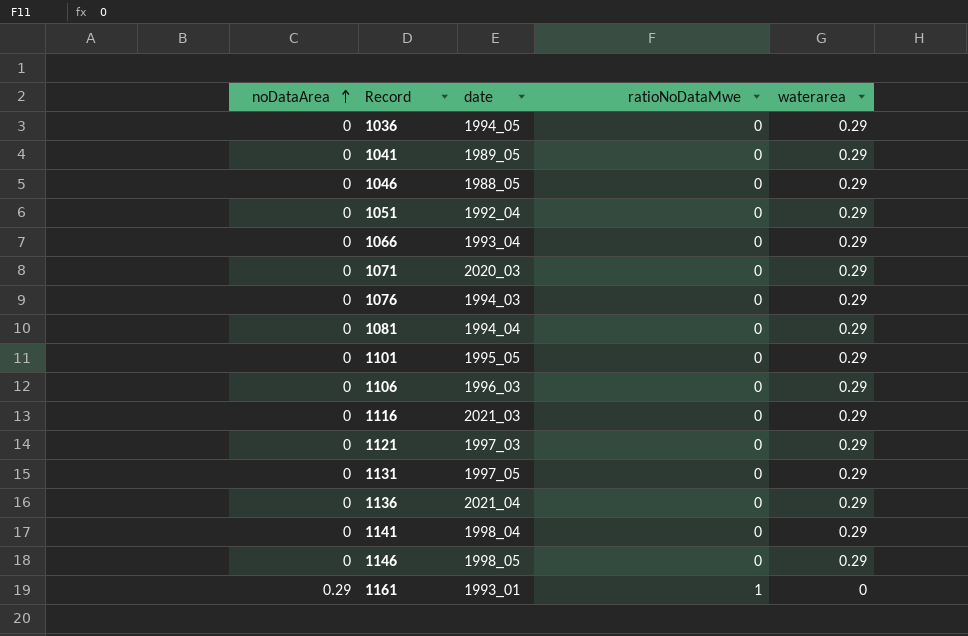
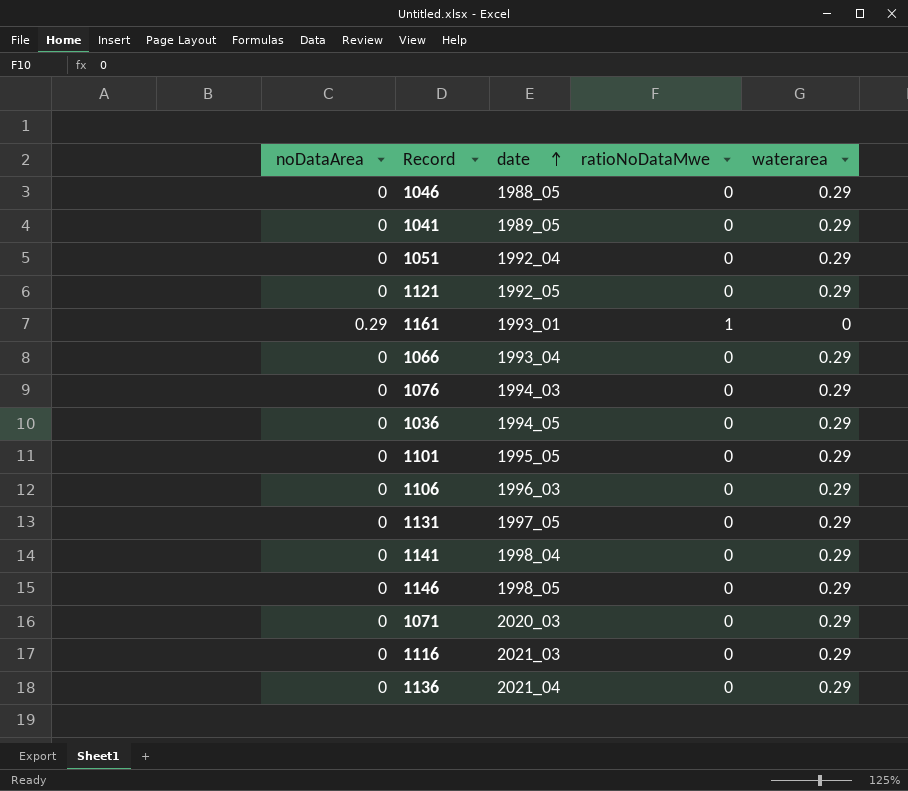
row order: noDataArea ascending -> date ascending
row 1081: 0 | 1994_04 | 0 | 0.29 -> none
1121 | date: 1997_03 -> 1992_05

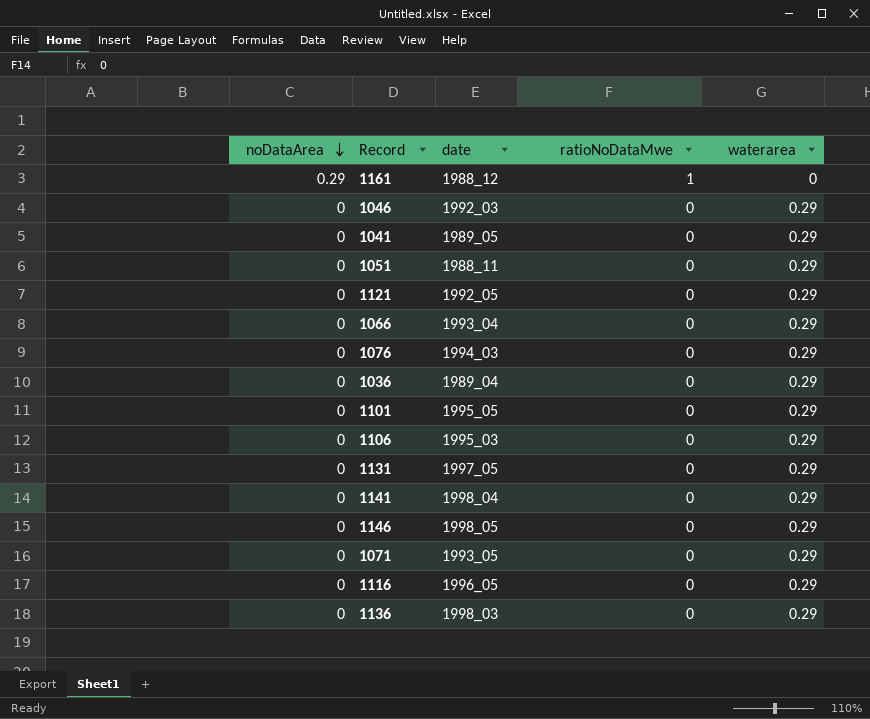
row order: date ascending -> noDataArea descending
1161 | date: 1993_01 -> 1988_12
1046 | date: 1988_05 -> 1992_03
1051 | date: 1992_04 -> 1988_11
1036 | date: 1994_05 -> 1989_04
1106 | date: 1996_03 -> 1995_03
1071 | date: 2020_03 -> 1993_05
1116 | date: 2021_03 -> 1996_05
1136 | date: 2021_04 -> 1998_03

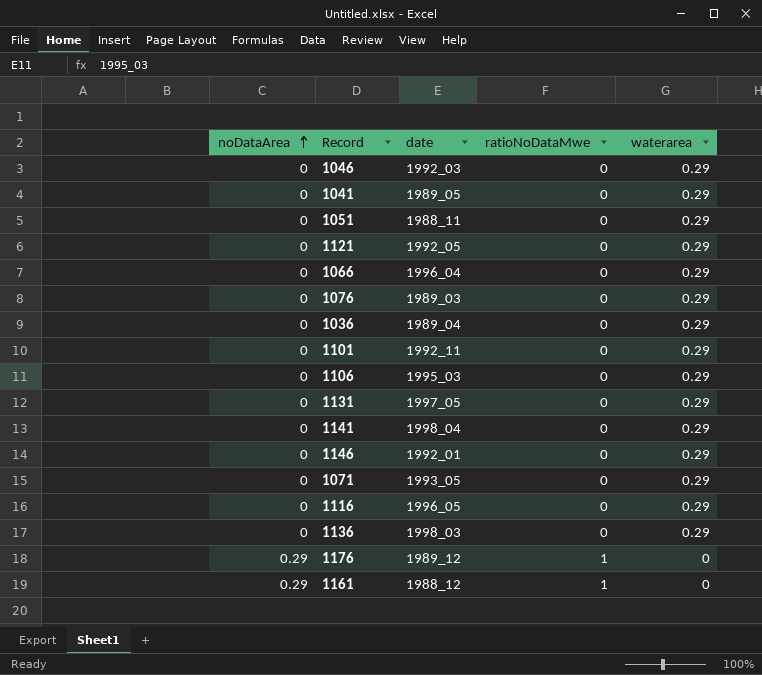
row order: noDataArea descending -> noDataArea ascending
1066 | date: 1993_04 -> 1996_04
1076 | date: 1994_03 -> 1989_03
1101 | date: 1995_05 -> 1992_11
1146 | date: 1998_05 -> 1992_01
row 1176: none -> 0.29 | 1989_12 | 1 | 0

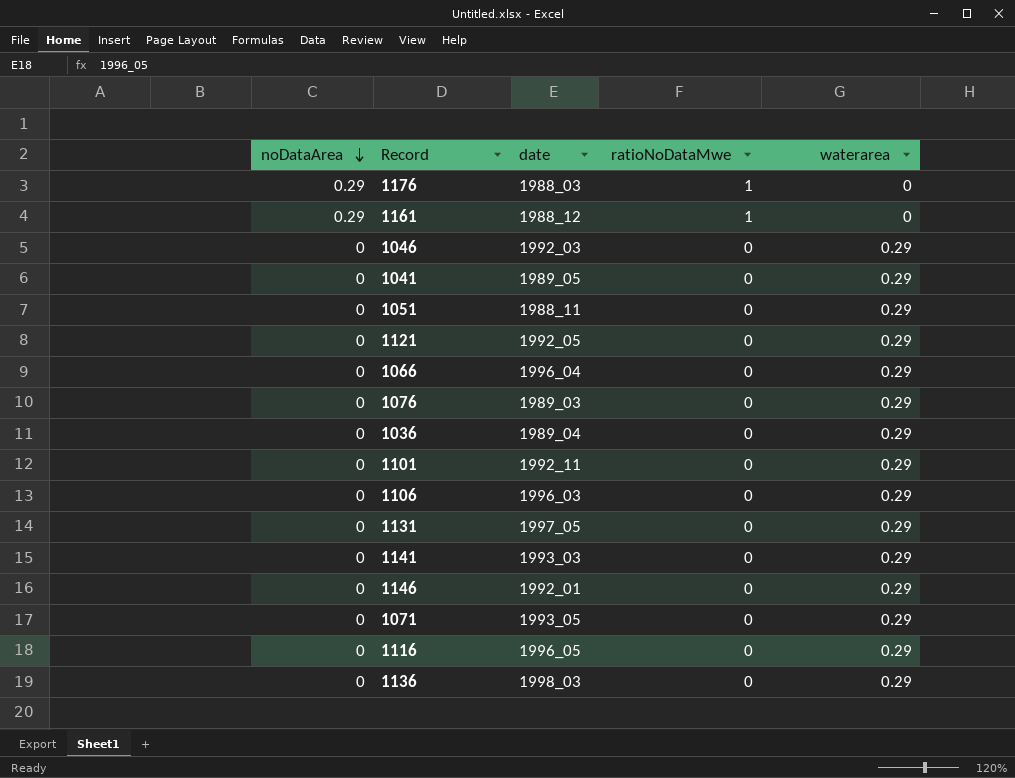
row order: noDataArea ascending -> noDataArea descending
1176 | date: 1989_12 -> 1988_03
1106 | date: 1995_03 -> 1996_03
1141 | date: 1998_04 -> 1993_03

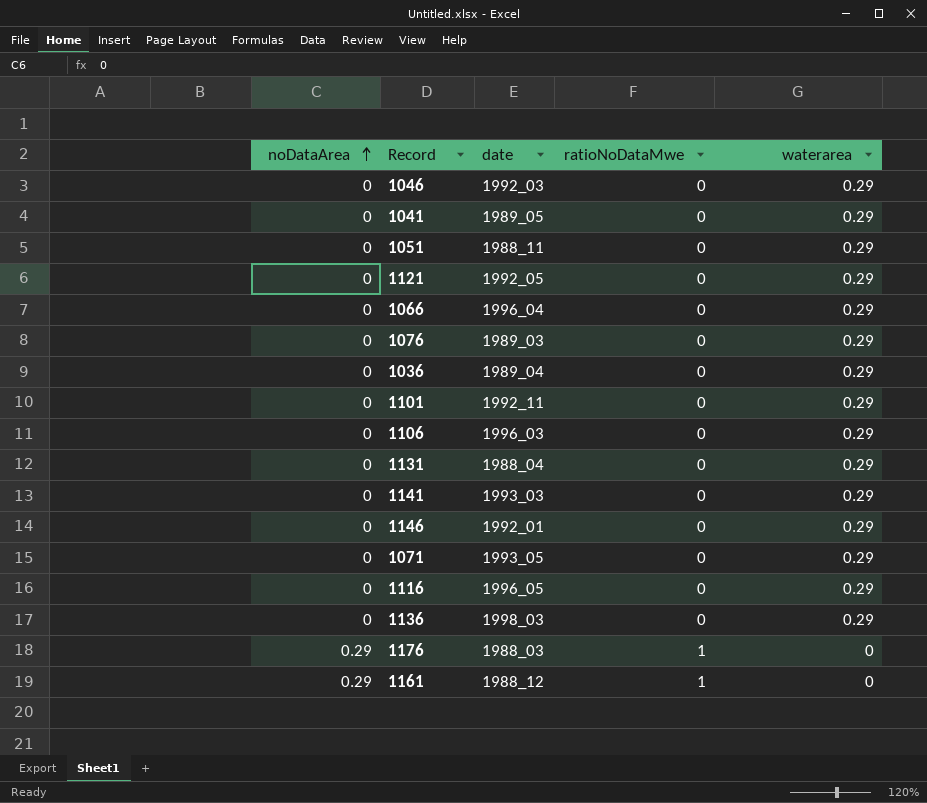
row order: noDataArea descending -> noDataArea ascending
1131 | date: 1997_05 -> 1988_04

